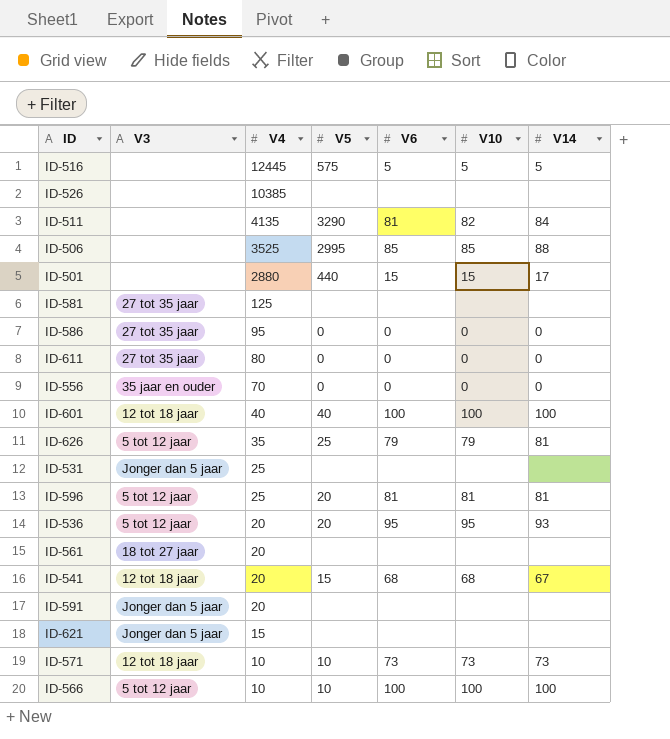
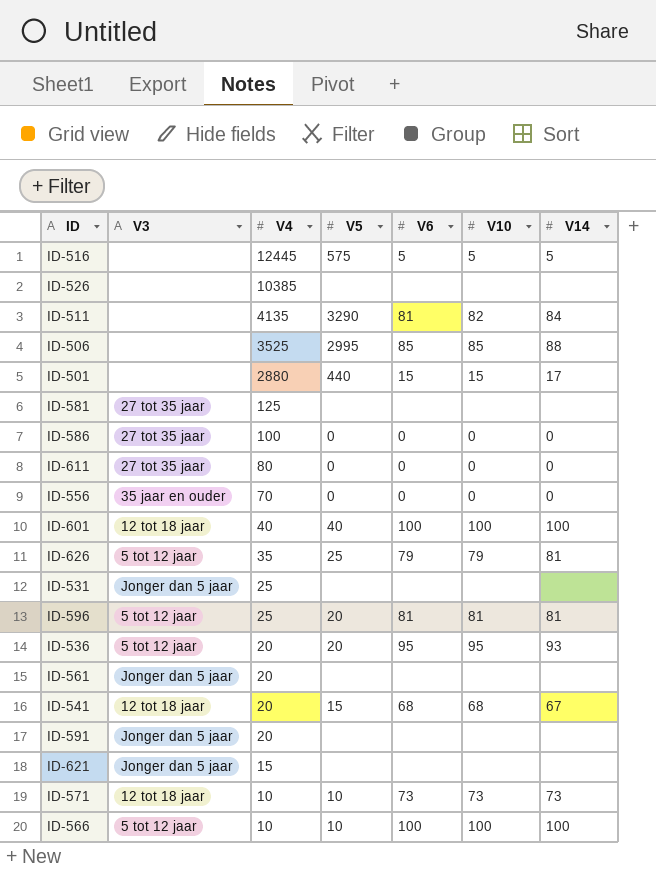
ID-586 | V4: 95 -> 100
ID-561 | V3: 18 tot 27 jaar -> Jonger dan 5 jaar

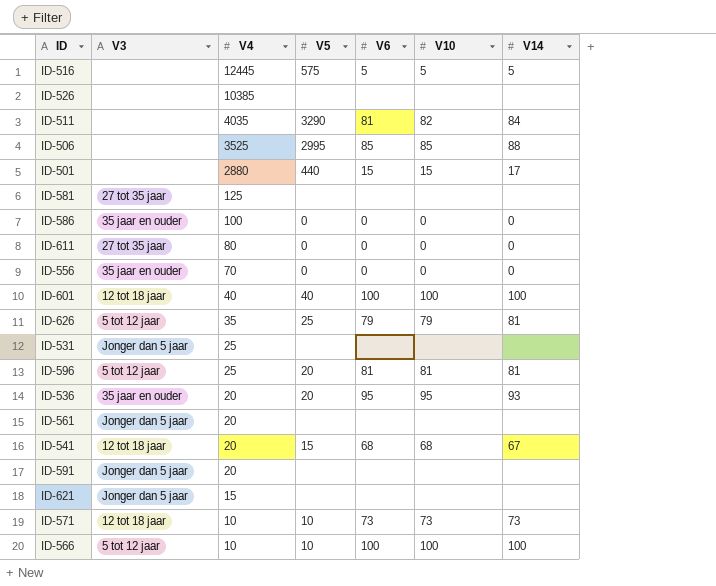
ID-511 | V4: 4135 -> 4035
ID-586 | V3: 27 tot 35 jaar -> 35 jaar en ouder
ID-536 | V3: 5 tot 12 jaar -> 35 jaar en ouder

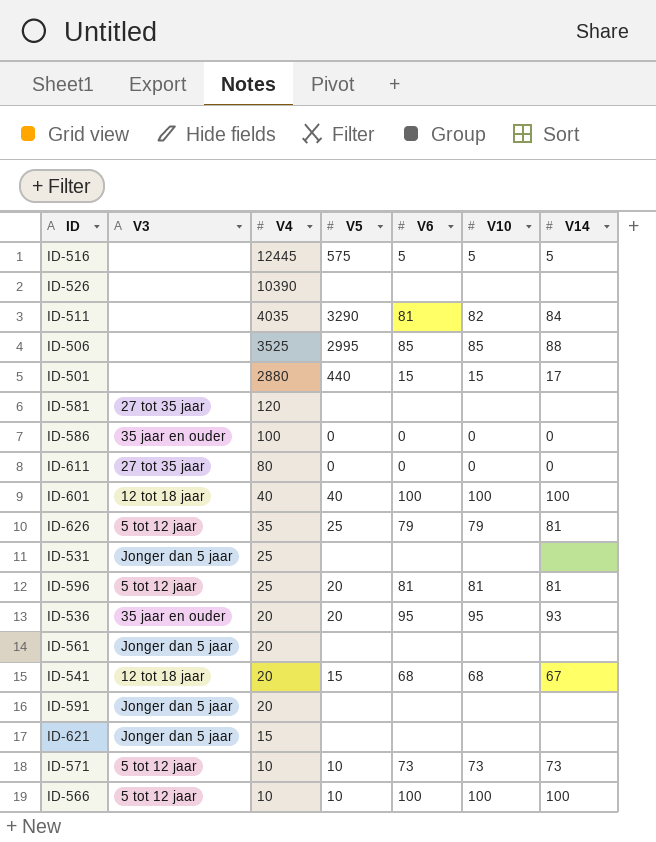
row ID-556: 35 jaar en ouder | 70 | 0 | 0 | 0 | 0 -> none
ID-526 | V4: 10385 -> 10390
ID-581 | V4: 125 -> 120
ID-571 | V3: 12 tot 18 jaar -> 5 tot 12 jaar

